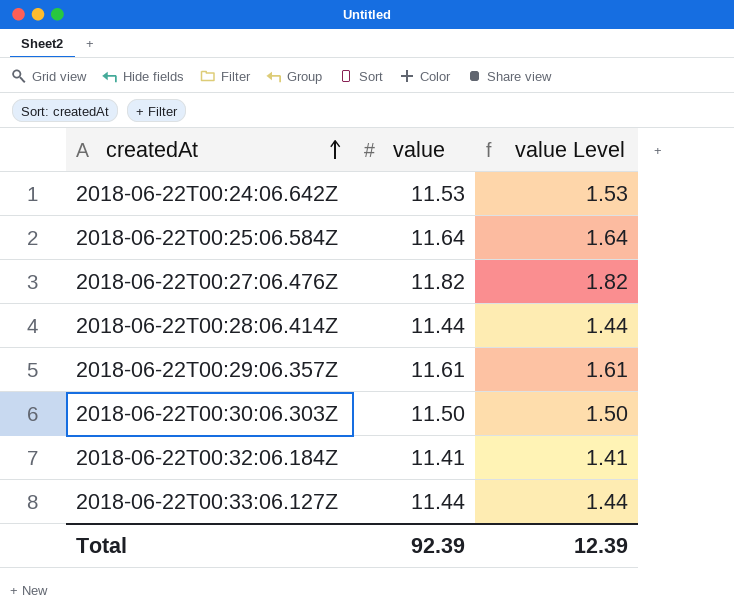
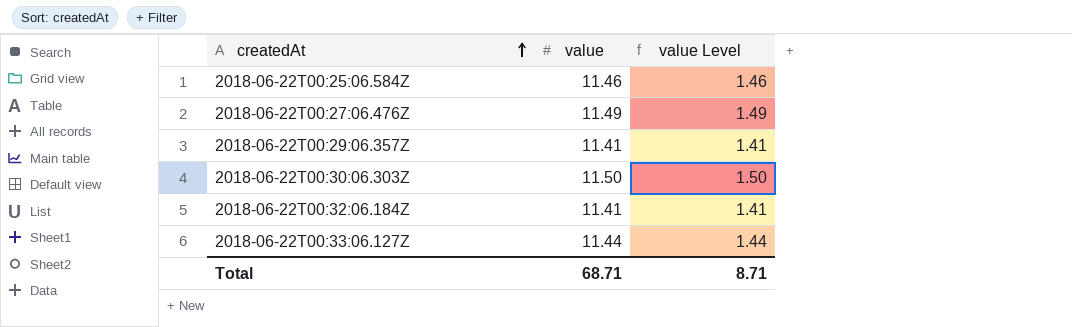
row 2018-06-22T00:24:06.642Z: 11.53 | 1.53 -> none
row 2018-06-22T00:28:06.414Z: 11.44 | 1.44 -> none
2018-06-22T00:25:06.584Z | value: 11.64 -> 11.46
2018-06-22T00:25:06.584Z | value Level: 1.64 -> 1.46
2018-06-22T00:27:06.476Z | value: 11.82 -> 11.49
2018-06-22T00:27:06.476Z | value Level: 1.82 -> 1.49
2018-06-22T00:29:06.357Z | value: 11.61 -> 11.41
2018-06-22T00:29:06.357Z | value Level: 1.61 -> 1.41
Total | value: 92.39 -> 68.71
Total | value Level: 12.39 -> 8.71

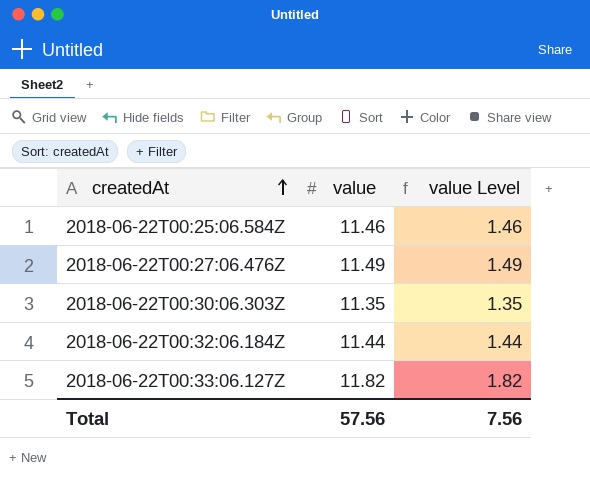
row 2018-06-22T00:29:06.357Z: 11.41 | 1.41 -> none
2018-06-22T00:30:06.303Z | value: 11.50 -> 11.35
2018-06-22T00:30:06.303Z | value Level: 1.50 -> 1.35
2018-06-22T00:32:06.184Z | value: 11.41 -> 11.44
2018-06-22T00:32:06.184Z | value Level: 1.41 -> 1.44
2018-06-22T00:33:06.127Z | value: 11.44 -> 11.82
2018-06-22T00:33:06.127Z | value Level: 1.44 -> 1.82
Total | value: 68.71 -> 57.56
Total | value Level: 8.71 -> 7.56

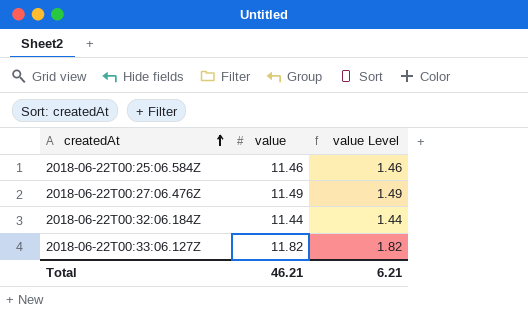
row 2018-06-22T00:30:06.303Z: 11.35 | 1.35 -> none
Total | value: 57.56 -> 46.21
Total | value Level: 7.56 -> 6.21

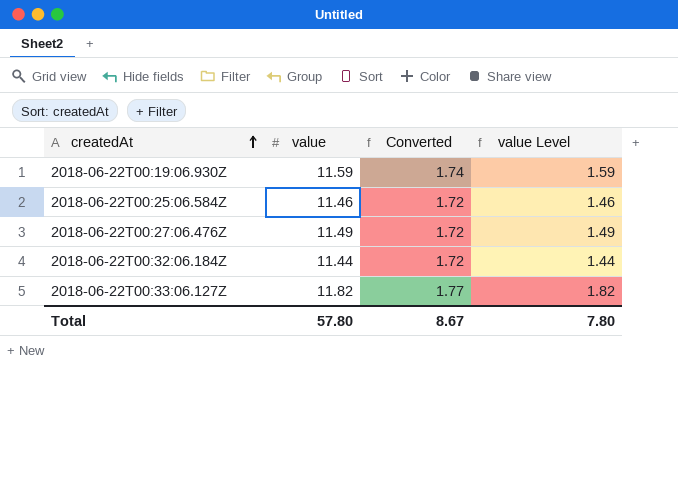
column Converted | formula: none -> [value] * 0.15
row 2018-06-22T00:19:06.930Z: none -> 11.59 | 1.74 | 1.59
Total | value: 46.21 -> 57.80
Total | value Level: 6.21 -> 7.80

